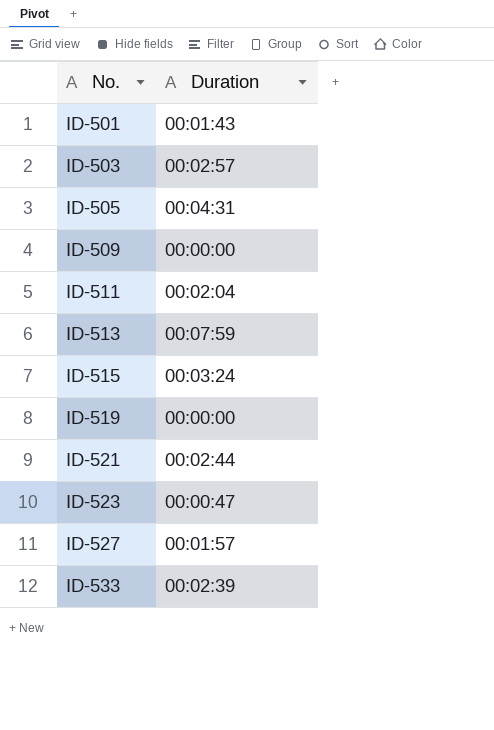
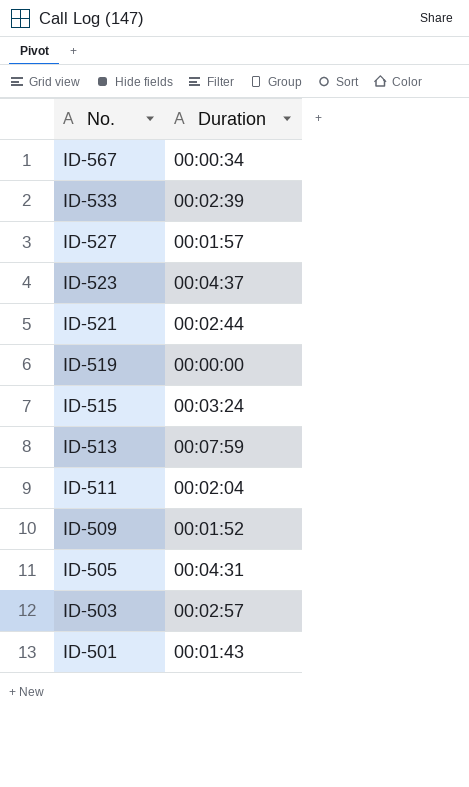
row order: No. ascending -> No. descending
row ID-567: none -> 00:00:34
ID-523 | Duration: 00:00:47 -> 00:04:37
ID-509 | Duration: 00:00:00 -> 00:01:52

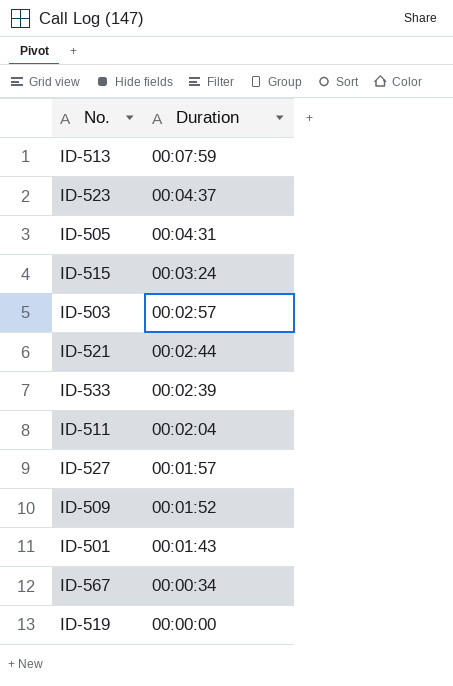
row order: No. descending -> Duration descending

